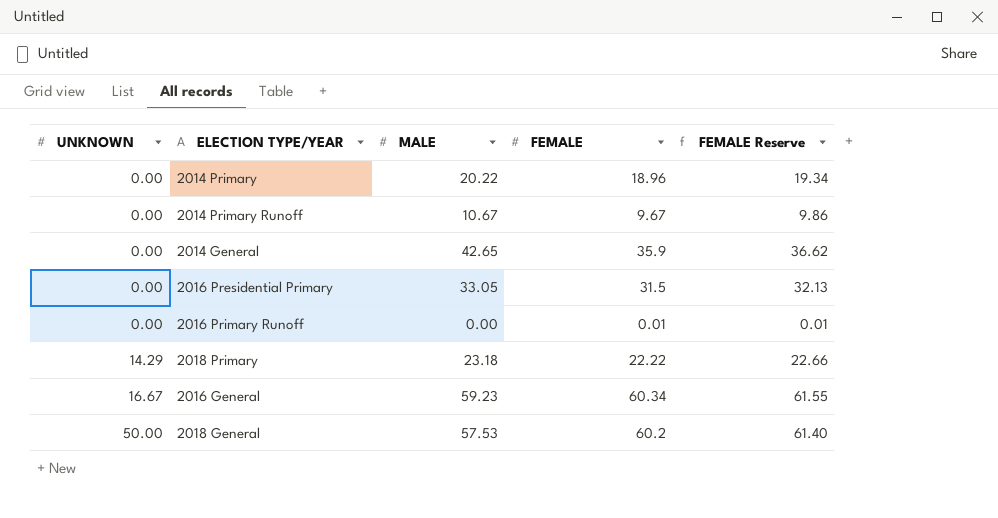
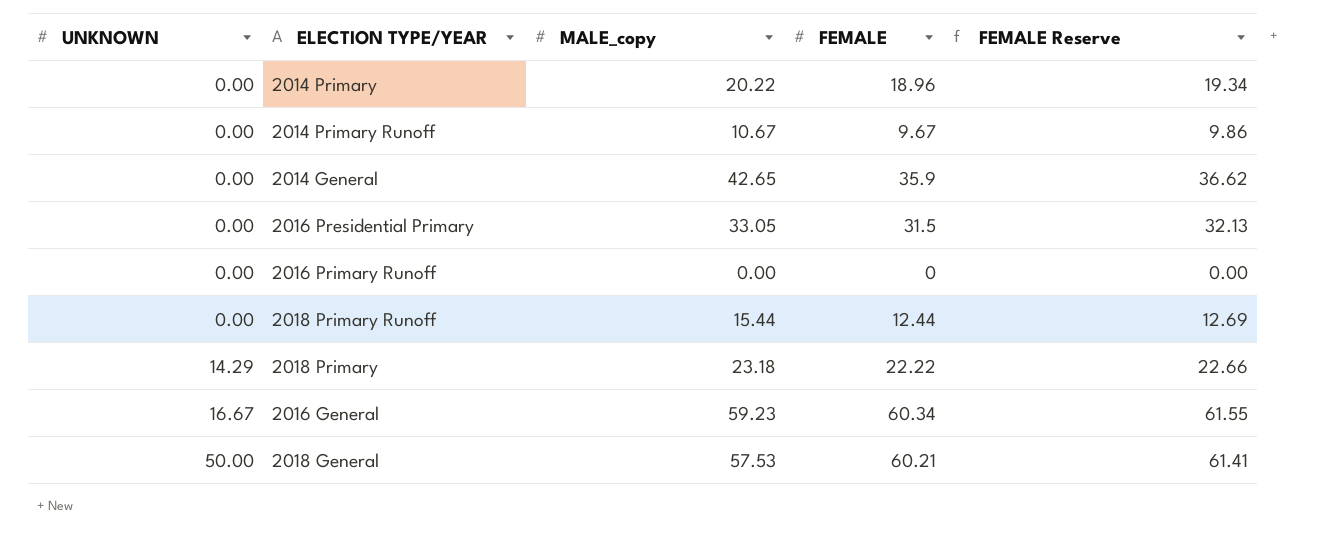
column name: MALE -> MALE_copy
2016 Primary Runoff | FEMALE: 0.01 -> 0
2016 Primary Runoff | FEMALE Reserve: 0.01 -> 0.00
row 2018 Primary Runoff: none -> 0.00 | 15.44 | 12.44 | 12.69
2018 General | FEMALE: 60.2 -> 60.21
2018 General | FEMALE Reserve: 61.40 -> 61.41

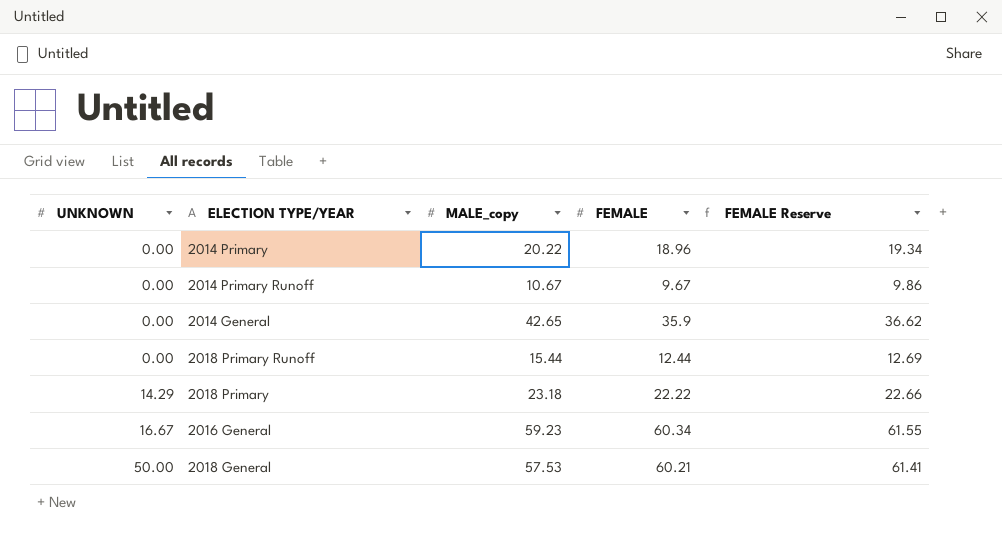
row 2016 Presidential Primary: 0.00 | 33.05 | 31.5 | 32.13 -> none
row 2016 Primary Runoff: 0.00 | 0.00 | 0 | 0.00 -> none

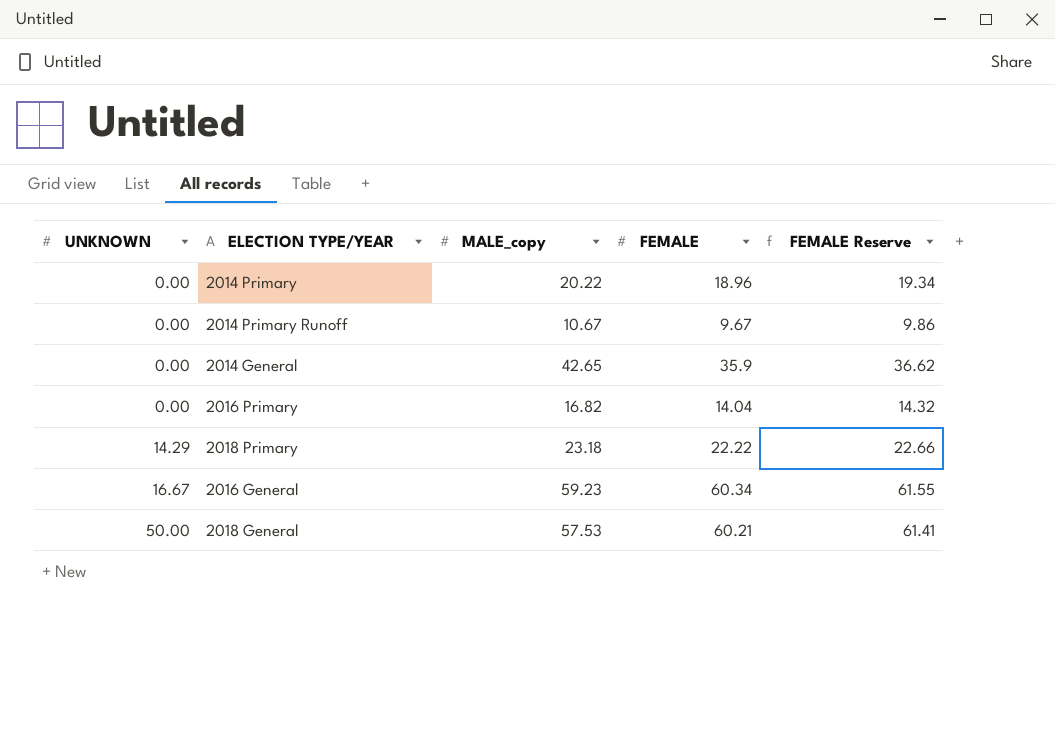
row 2018 Primary Runoff: 0.00 | 15.44 | 12.44 | 12.69 -> none
row 2016 Primary: none -> 0.00 | 16.82 | 14.04 | 14.32

